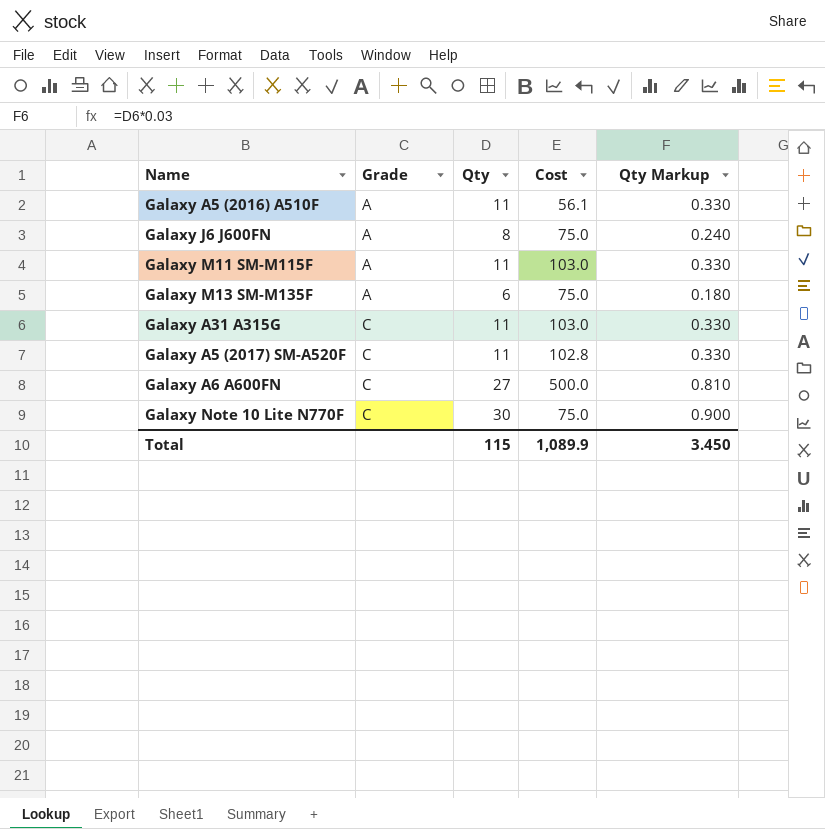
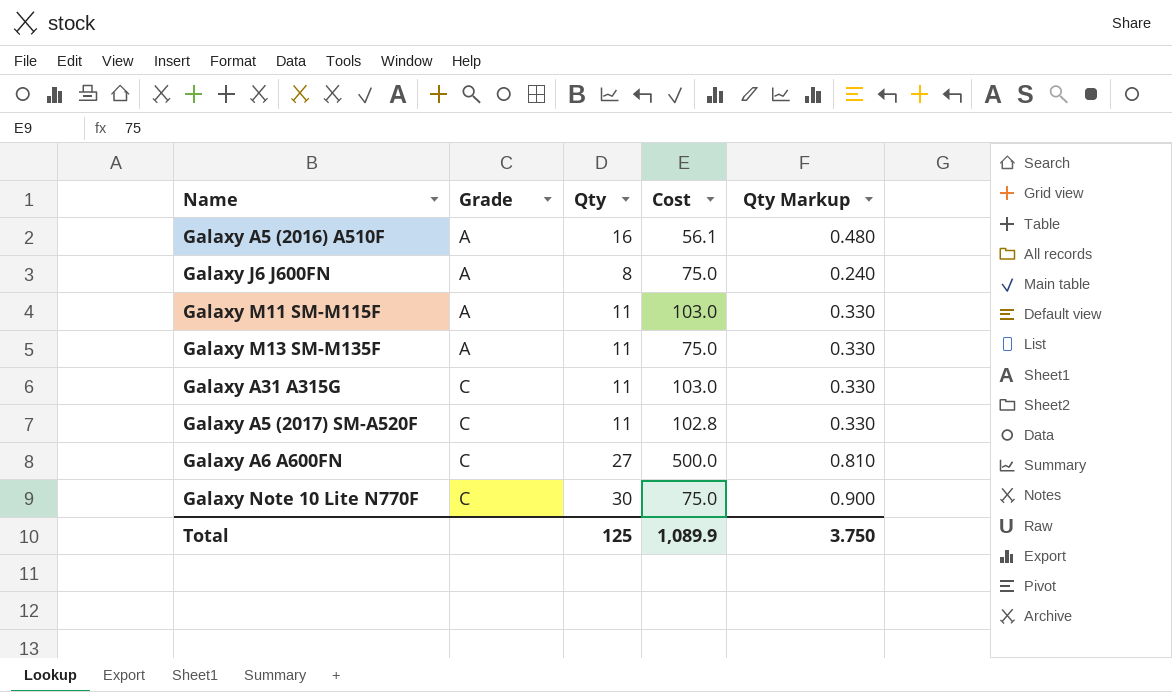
Galaxy A5 (2016) A510F | Qty: 11 -> 16
Galaxy A5 (2016) A510F | Qty Markup: 0.330 -> 0.480
Galaxy M13 SM-M135F | Qty: 6 -> 11
Galaxy M13 SM-M135F | Qty Markup: 0.180 -> 0.330
Total | Qty: 115 -> 125
Total | Qty Markup: 3.450 -> 3.750

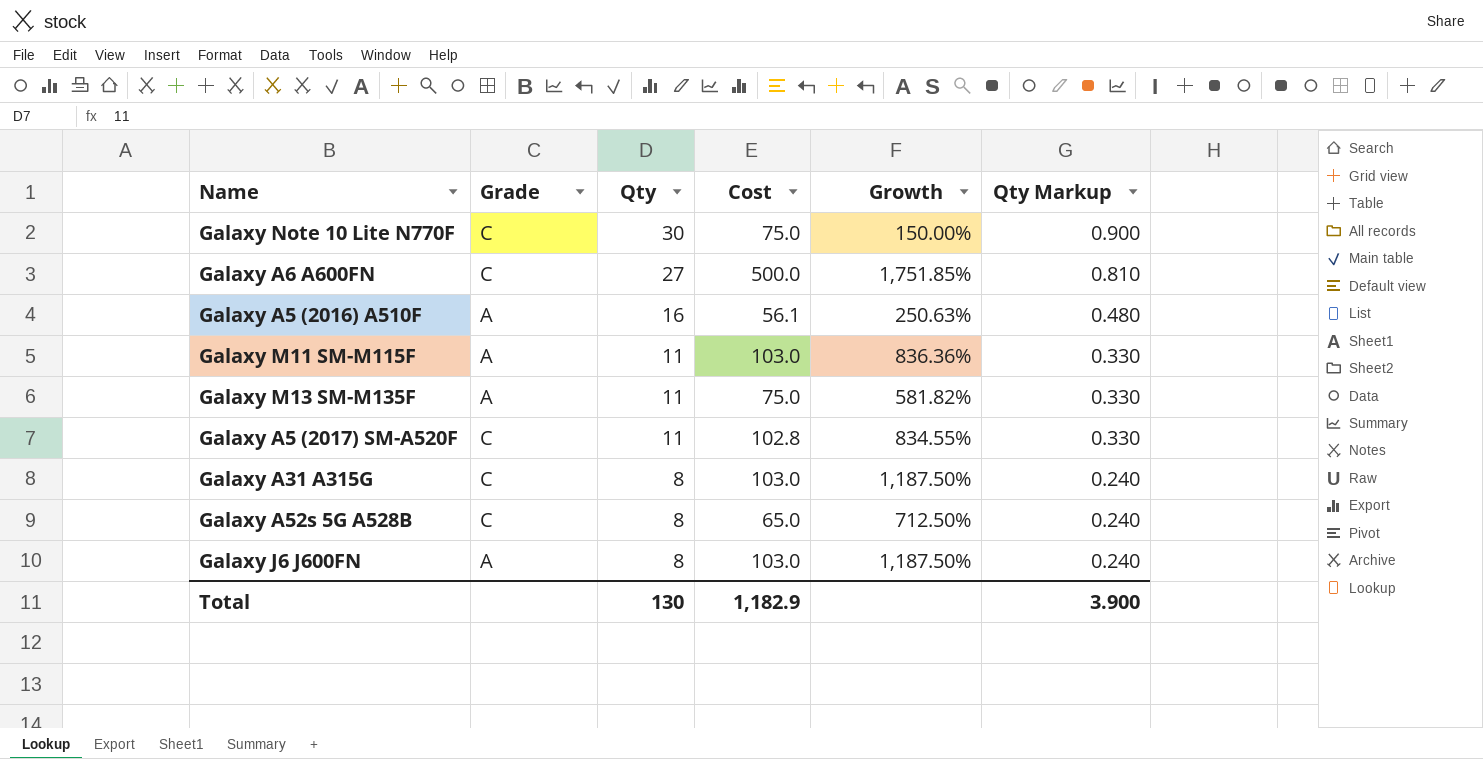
row order: Grade ascending -> Qty descending
column Growth | formula: none -> ([Cost] - [Qty]) / [Qty]
Galaxy A31 A315G | Qty: 11 -> 8
Galaxy A31 A315G | Qty Markup: 0.330 -> 0.240
row Galaxy A52s 5G A528B: none -> C | 8 | 65.0 | 712.50% | 0.240
Galaxy J6 J600FN | Cost: 75.0 -> 103.0
Total | Qty: 125 -> 130
Total | Cost: 1,089.9 -> 1,182.9
Total | Qty Markup: 3.750 -> 3.900

